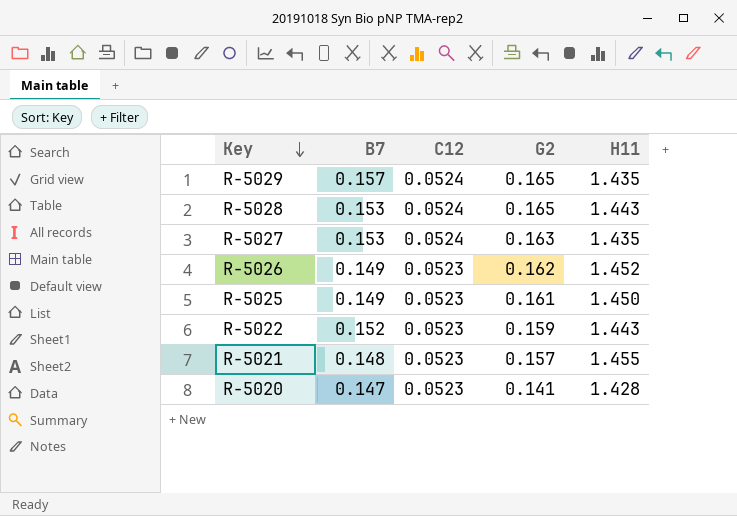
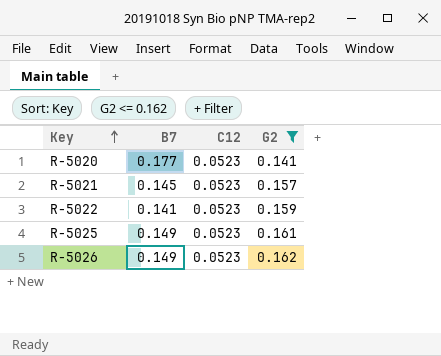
filter: none -> G2 <= 0.162
row order: Key descending -> Key ascending
column H11 | position: 5 -> none
R-5020 | B7: 0.147 -> 0.177
R-5021 | B7: 0.148 -> 0.145
R-5022 | B7: 0.152 -> 0.141

